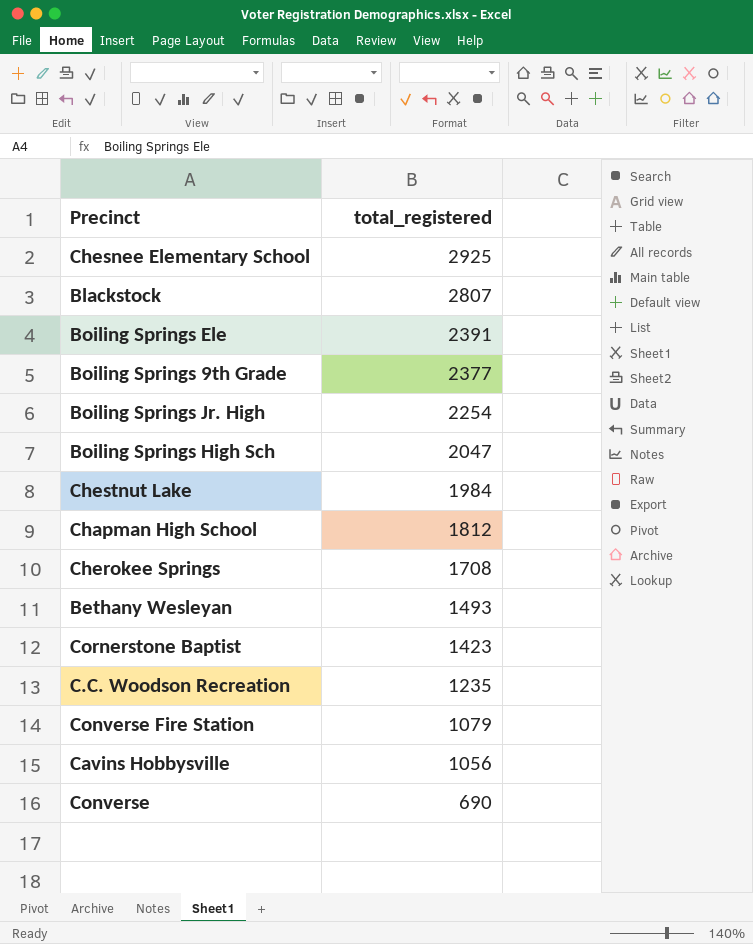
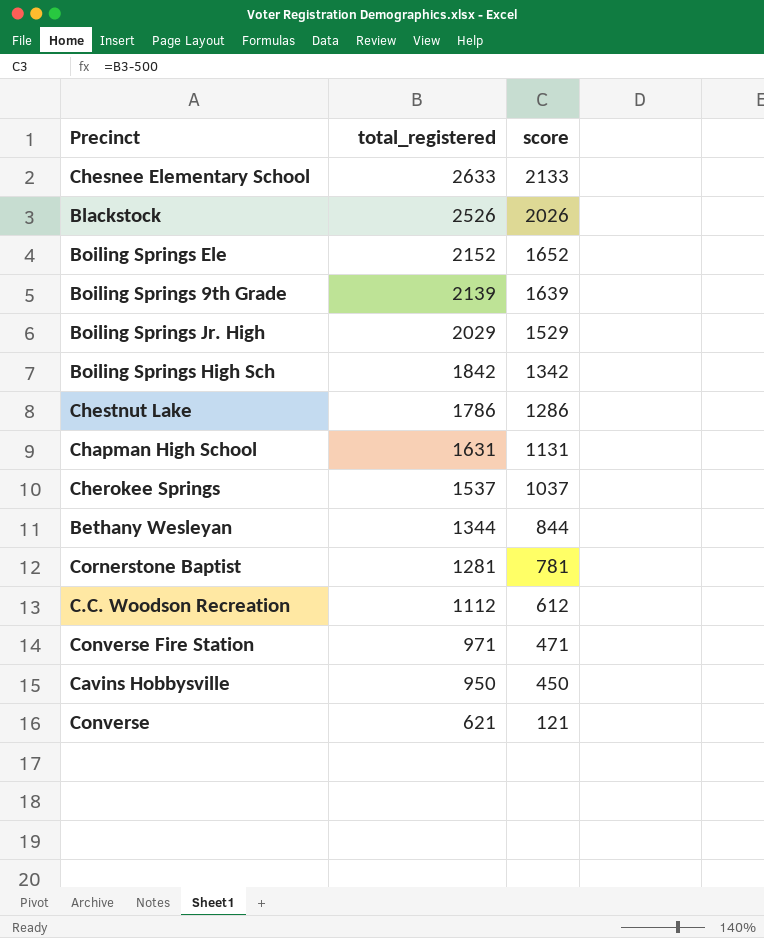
column score | formula: none -> [total_registered] - 500
Chesnee Elementary School | total_registered: 2925 -> 2633
Blackstock | total_registered: 2807 -> 2526
Boiling Springs Ele | total_registered: 2391 -> 2152
Boiling Springs 9th Grade | total_registered: 2377 -> 2139
Boiling Springs Jr. High | total_registered: 2254 -> 2029
Boiling Springs High Sch | total_registered: 2047 -> 1842
Chestnut Lake | total_registered: 1984 -> 1786
Chapman High School | total_registered: 1812 -> 1631
Cherokee Springs | total_registered: 1708 -> 1537
Bethany Wesleyan | total_registered: 1493 -> 1344
Cornerstone Baptist | total_registered: 1423 -> 1281
C.C. Woodson Recreation | total_registered: 1235 -> 1112
Converse Fire Station | total_registered: 1079 -> 971
Cavins Hobbysville | total_registered: 1056 -> 950
Converse | total_registered: 690 -> 621

